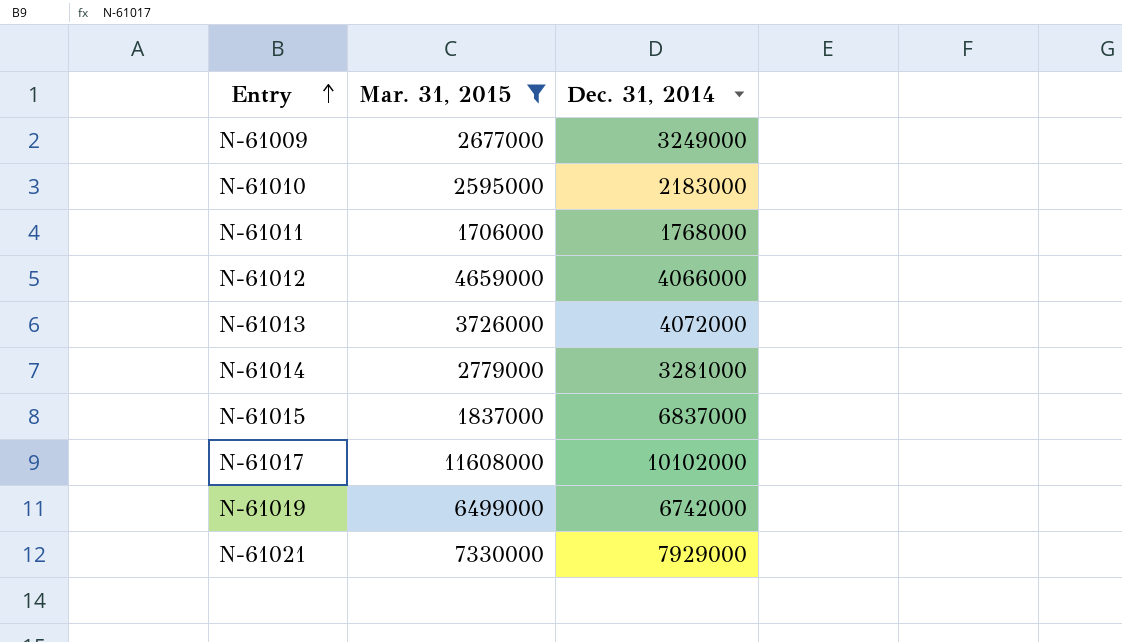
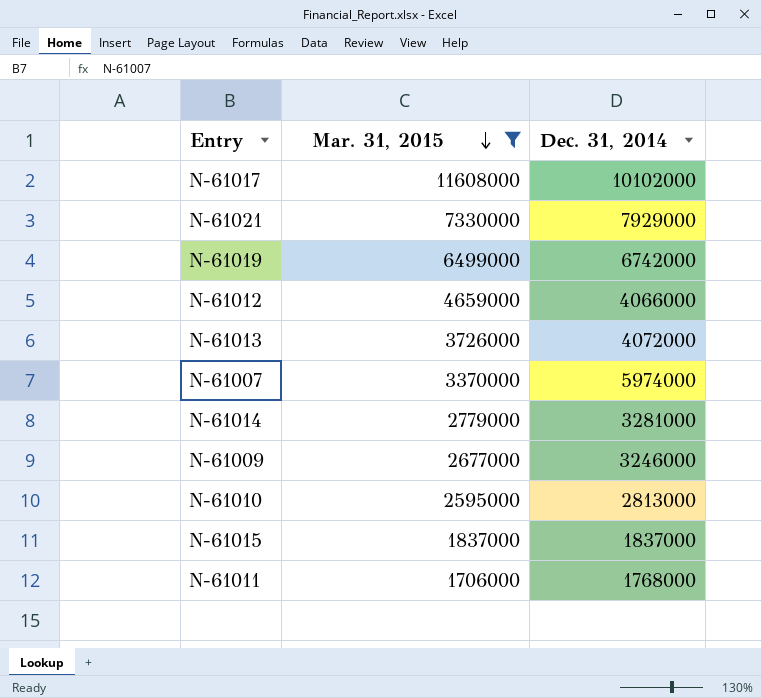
row order: Entry ascending -> Mar. 31, 2015 descending
row N-61007: none -> 3370000 | 5974000
N-61009 | Dec. 31, 2014: 3249000 -> 3246000
N-61010 | Dec. 31, 2014: 2183000 -> 2813000
N-61015 | Dec. 31, 2014: 6837000 -> 1837000

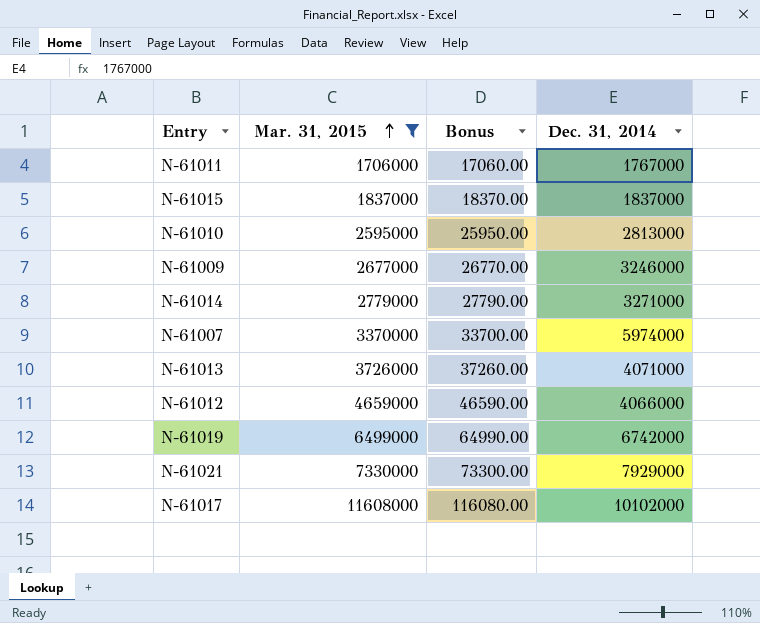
row order: Mar. 31, 2015 descending -> Mar. 31, 2015 ascending
column Bonus | formula: none -> [Mar. 31, 2015] * 0.01
N-61011 | Dec. 31, 2014: 1768000 -> 1767000
N-61014 | Dec. 31, 2014: 3281000 -> 3271000
N-61013 | Dec. 31, 2014: 4072000 -> 4071000

